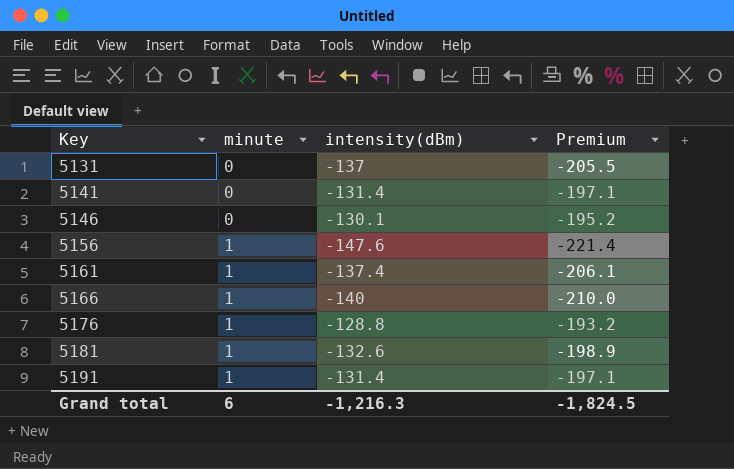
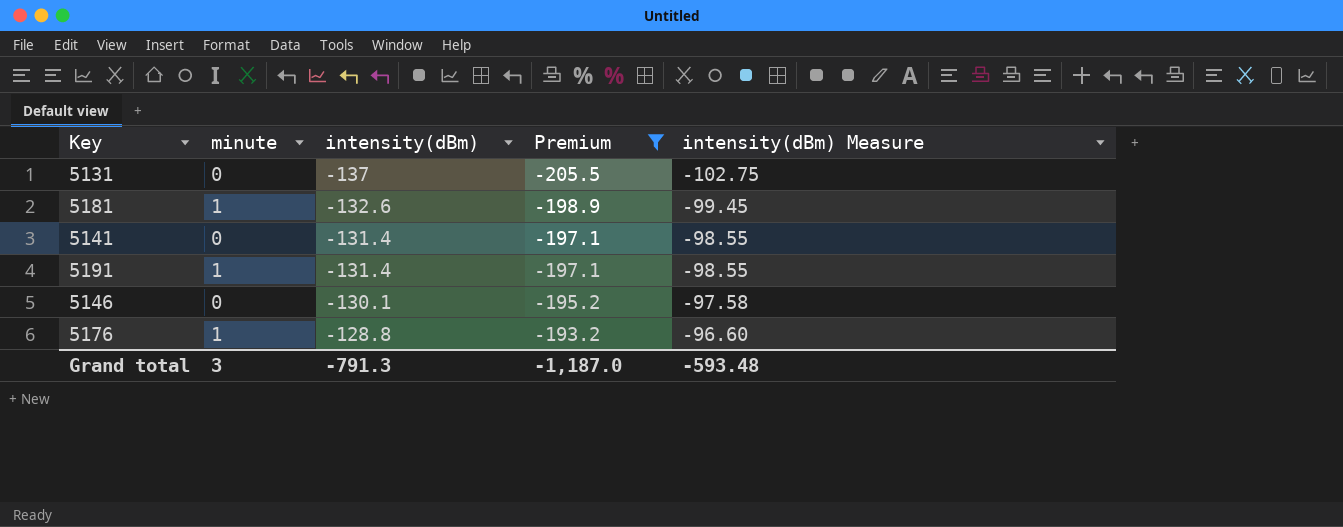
filter: none -> Premium >= -205.5
row order: Key ascending -> intensity(dBm) ascending
column intensity(dBm) Measure | formula: none -> [intensity(dBm)] * 0.75
Grand total | minute: 6 -> 3
Grand total | intensity(dBm): -1,216.3 -> -791.3
Grand total | Premium: -1,824.5 -> -1,187.0

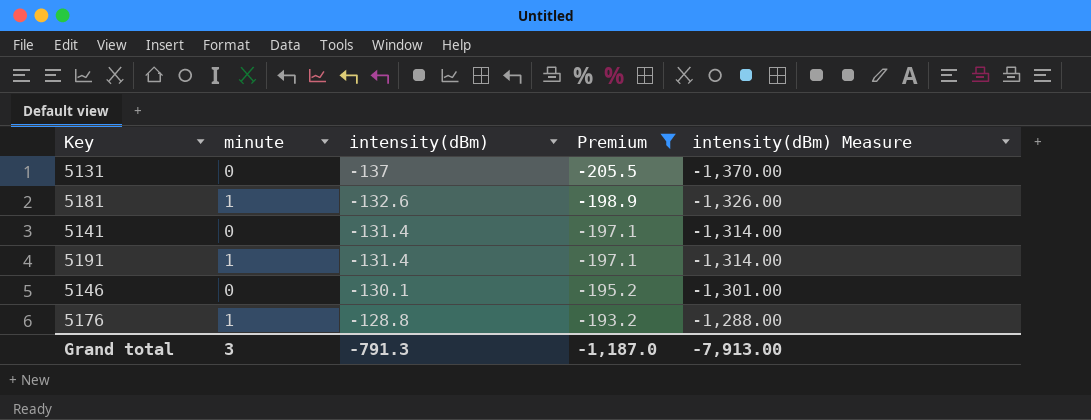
column intensity(dBm) Measure | formula: [intensity(dBm)] * 0.75 -> [intensity(dBm)] * 10
Grand total | intensity(dBm) Measure: -593.48 -> -7,913.00

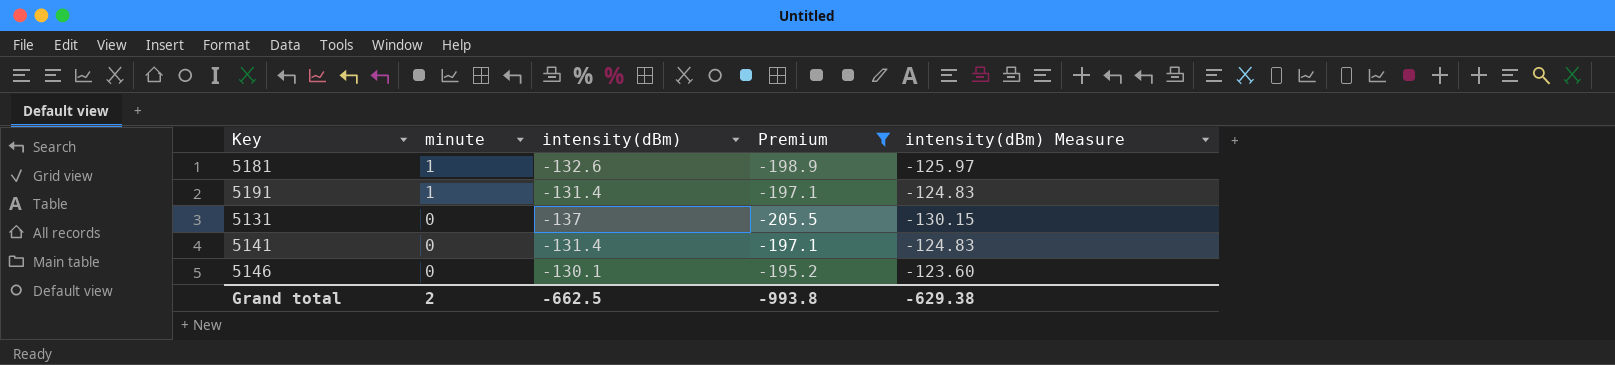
row order: intensity(dBm) ascending -> minute descending
column intensity(dBm) Measure | formula: [intensity(dBm)] * 10 -> [intensity(dBm)] * 0.95
row 5176: 1 | -128.8 | -193.2 | -1,288.00 -> none
Grand total | minute: 3 -> 2
Grand total | intensity(dBm): -791.3 -> -662.5
Grand total | Premium: -1,187.0 -> -993.8
Grand total | intensity(dBm) Measure: -7,913.00 -> -629.38

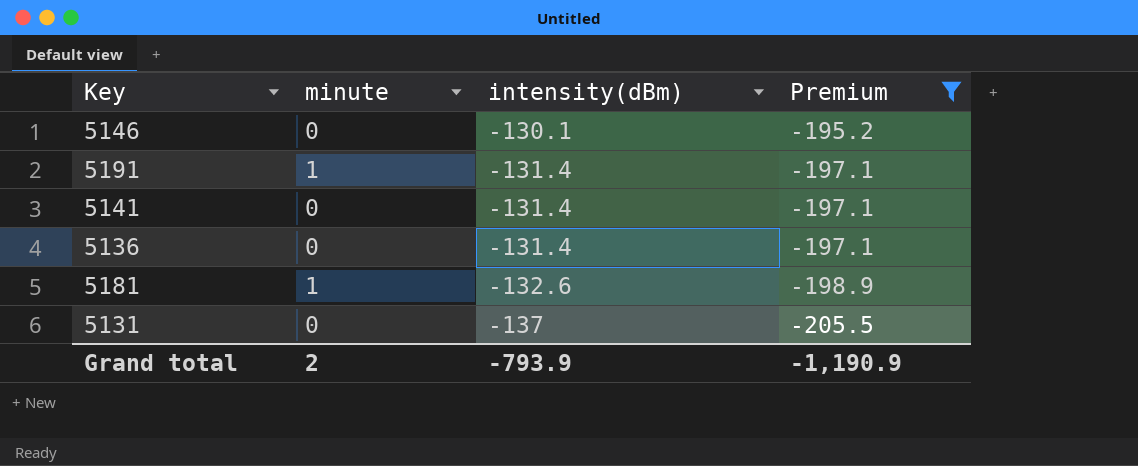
row order: minute descending -> intensity(dBm) descending
column intensity(dBm) Measure | formula: [intensity(dBm)] * 0.95 -> none
row 5136: none -> 0 | -131.4 | -197.1
Grand total | intensity(dBm): -662.5 -> -793.9
Grand total | Premium: -993.8 -> -1,190.9

